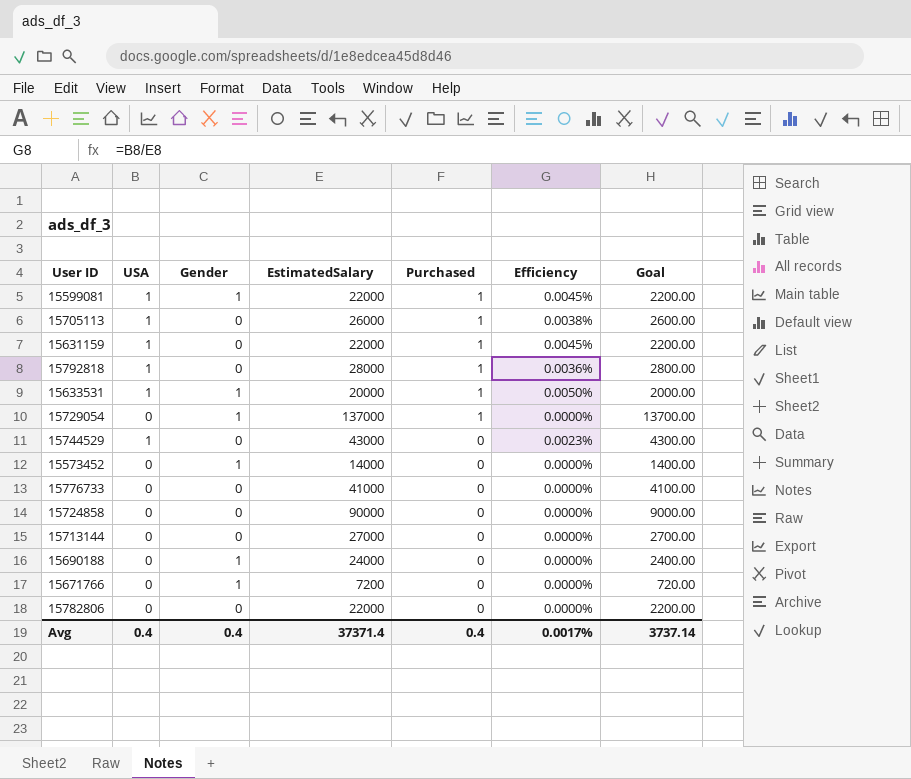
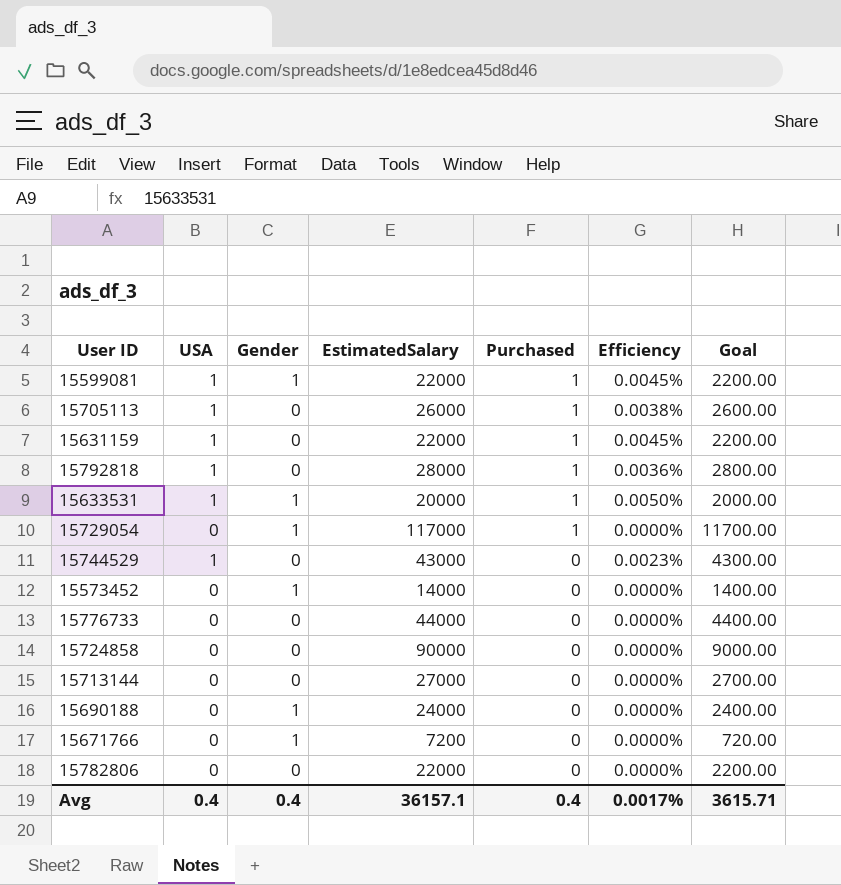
15729054 | EstimatedSalary: 137000 -> 117000
15729054 | Goal: 13700.00 -> 11700.00
15776733 | EstimatedSalary: 41000 -> 44000
15776733 | Goal: 4100.00 -> 4400.00
Avg | EstimatedSalary: 37371.4 -> 36157.1
Avg | Goal: 3737.14 -> 3615.71

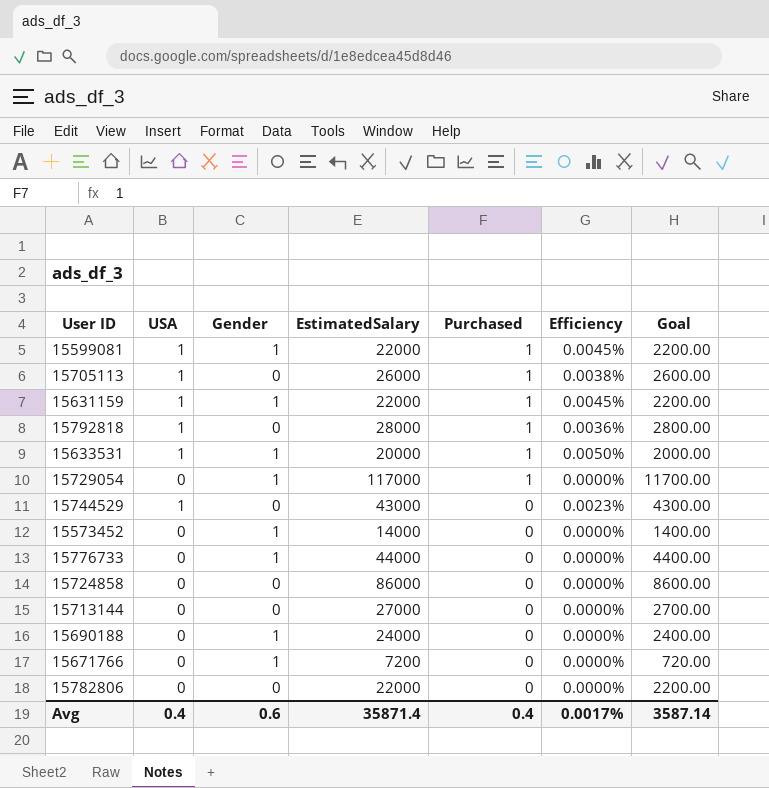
15631159 | Gender: 0 -> 1
15776733 | Gender: 0 -> 1
15724858 | EstimatedSalary: 90000 -> 86000
15724858 | Goal: 9000.00 -> 8600.00
Avg | Gender: 0.4 -> 0.6
Avg | EstimatedSalary: 36157.1 -> 35871.4
Avg | Goal: 3615.71 -> 3587.14

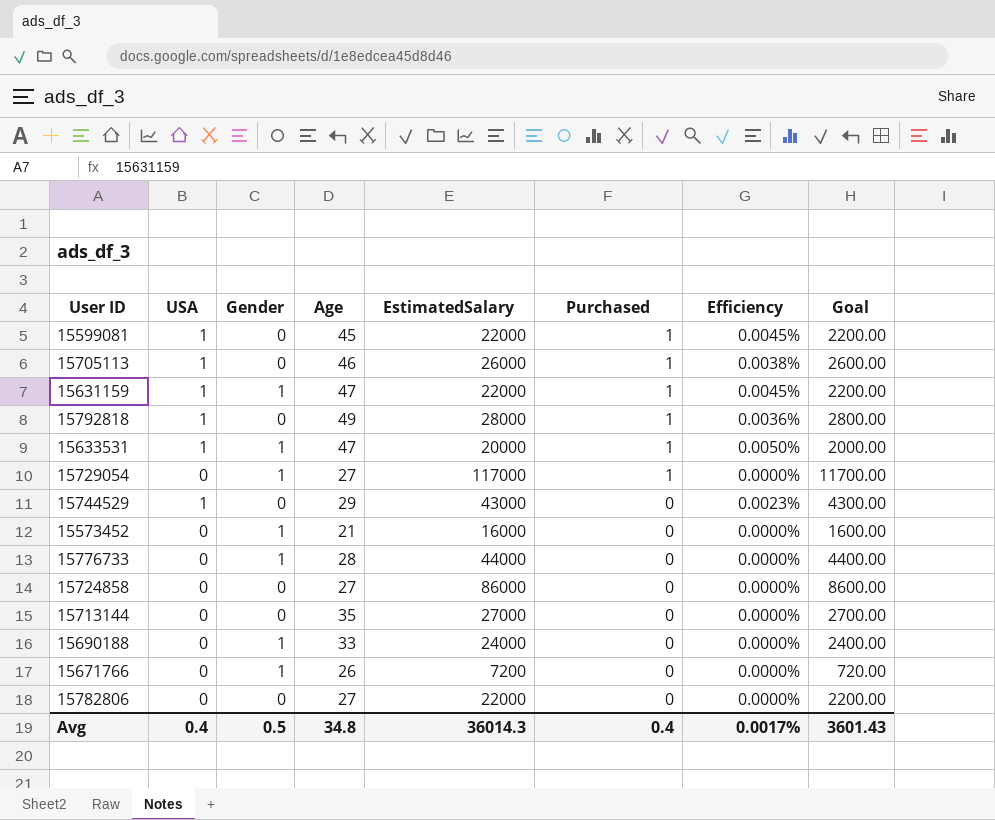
column Age | position: none -> 4
15599081 | Gender: 1 -> 0
15573452 | EstimatedSalary: 14000 -> 16000
15573452 | Goal: 1400.00 -> 1600.00
Avg | Gender: 0.6 -> 0.5
Avg | EstimatedSalary: 35871.4 -> 36014.3
Avg | Goal: 3587.14 -> 3601.43

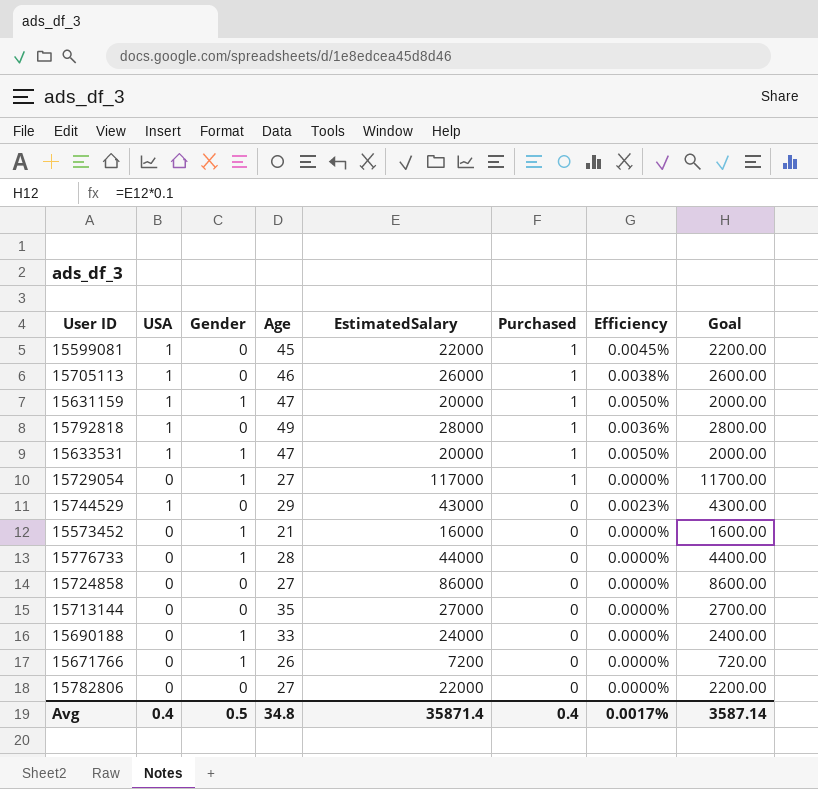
15631159 | EstimatedSalary: 22000 -> 20000
15631159 | Efficiency: 0.0045% -> 0.0050%
15631159 | Goal: 2200.00 -> 2000.00
Avg | EstimatedSalary: 36014.3 -> 35871.4
Avg | Goal: 3601.43 -> 3587.14

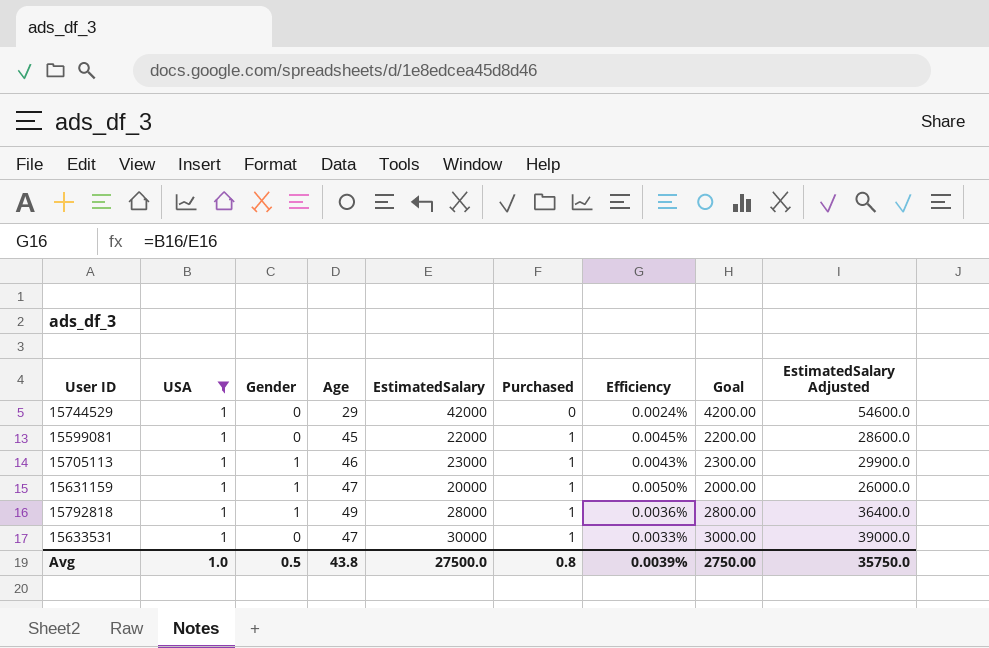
filter: none -> USA = 1
row order: Purchased descending -> Purchased ascending
column EstimatedSalary Adjusted | formula: none -> [EstimatedSalary] * 1.3
15744529 | EstimatedSalary: 43000 -> 42000
15744529 | Efficiency: 0.0023% -> 0.0024%
15744529 | Goal: 4300.00 -> 4200.00
15705113 | Gender: 0 -> 1
15705113 | EstimatedSalary: 26000 -> 23000
15705113 | Efficiency: 0.0038% -> 0.0043%
15705113 | Goal: 2600.00 -> 2300.00
15792818 | Gender: 0 -> 1
15633531 | Gender: 1 -> 0
15633531 | EstimatedSalary: 20000 -> 30000
15633531 | Efficiency: 0.0050% -> 0.0033%
15633531 | Goal: 2000.00 -> 3000.00
Avg | USA: 0.4 -> 1.0
Avg | Age: 34.8 -> 43.8
Avg | EstimatedSalary: 35871.4 -> 27500.0
Avg | Purchased: 0.4 -> 0.8
Avg | Efficiency: 0.0017% -> 0.0039%
Avg | Goal: 3587.14 -> 2750.00

